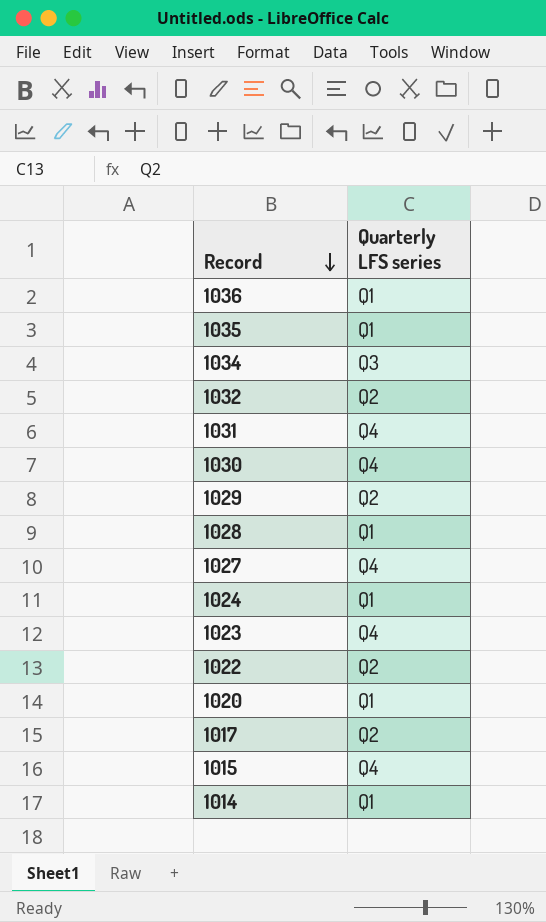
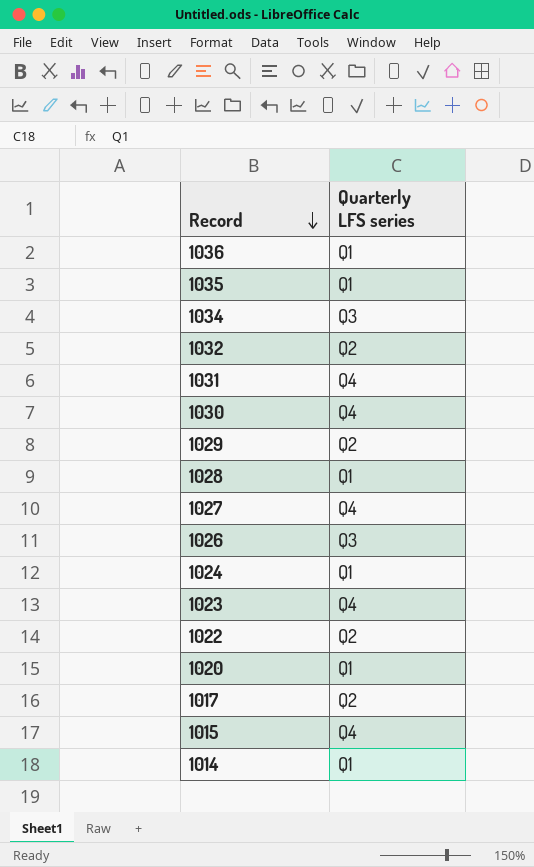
row 1026: none -> Q3

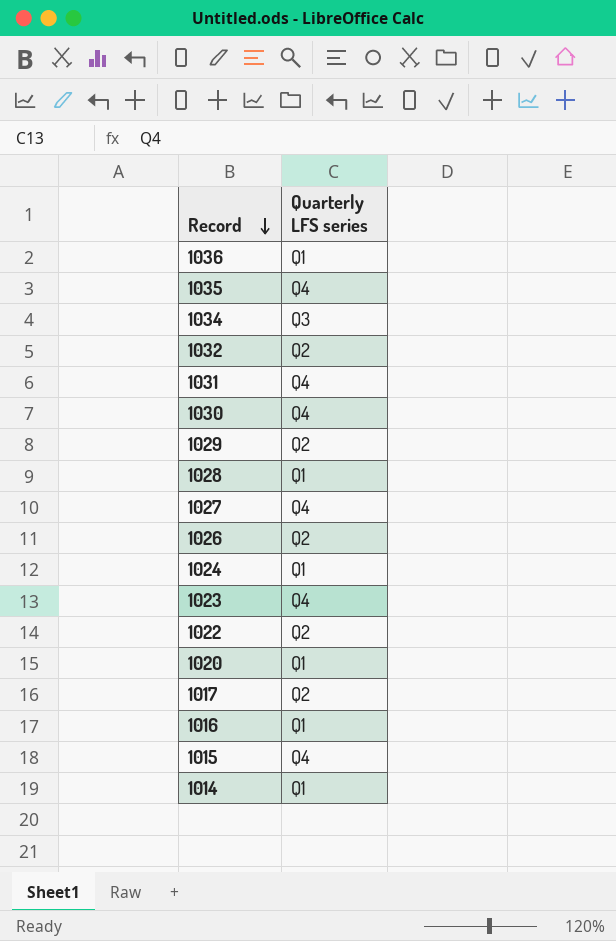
1035 | Quarterly LFS series: Q1 -> Q4
1026 | Quarterly LFS series: Q3 -> Q2
row 1016: none -> Q1

